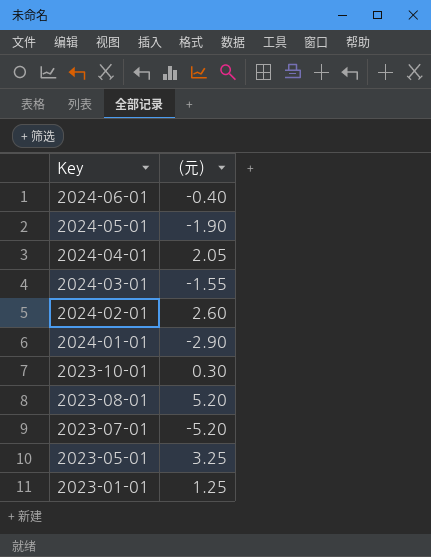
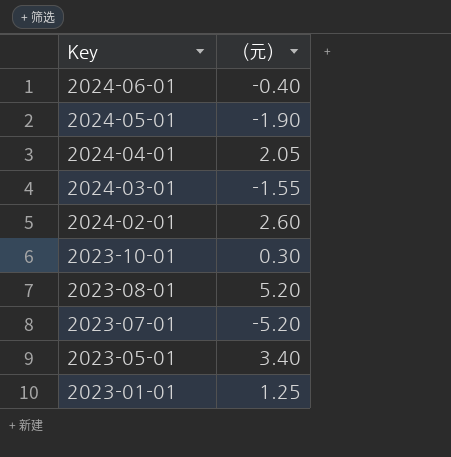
row 2024-01-01: -2.90 -> none
2023-05-01 | (元): 3.25 -> 3.40

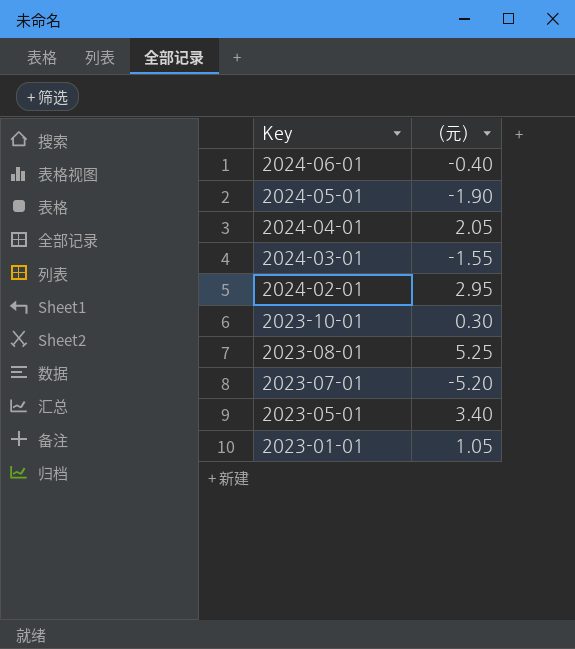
2024-02-01 | (元): 2.60 -> 2.95
2023-08-01 | (元): 5.20 -> 5.25
2023-01-01 | (元): 1.25 -> 1.05

